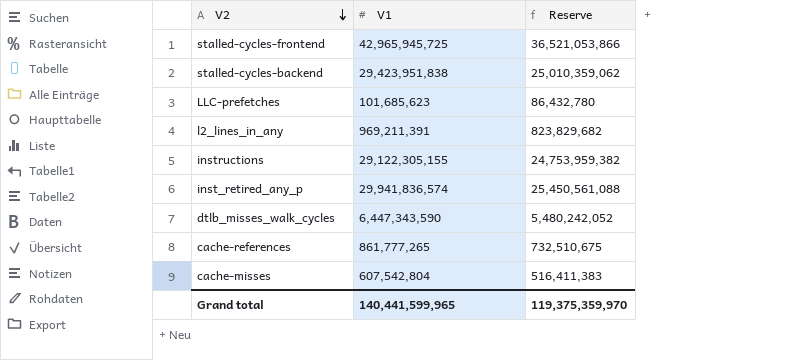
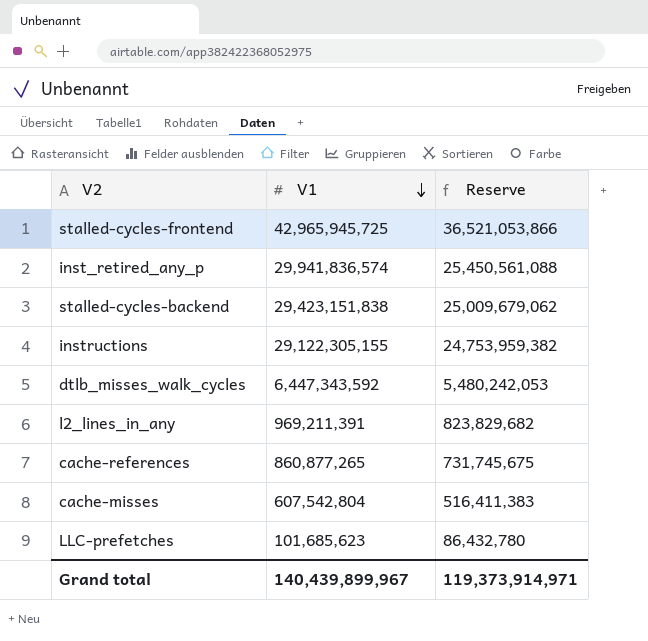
row order: V2 descending -> V1 descending
stalled-cycles-backend | V1: 29,423,951,838 -> 29,423,151,838
stalled-cycles-backend | Reserve: 25,010,359,062 -> 25,009,679,062
dtlb_misses_walk_cycles | V1: 6,447,343,590 -> 6,447,343,592
dtlb_misses_walk_cycles | Reserve: 5,480,242,052 -> 5,480,242,053
cache-references | V1: 861,777,265 -> 860,877,265
cache-references | Reserve: 732,510,675 -> 731,745,675
Grand total | V1: 140,441,599,965 -> 140,439,899,967
Grand total | Reserve: 119,375,359,970 -> 119,373,914,971

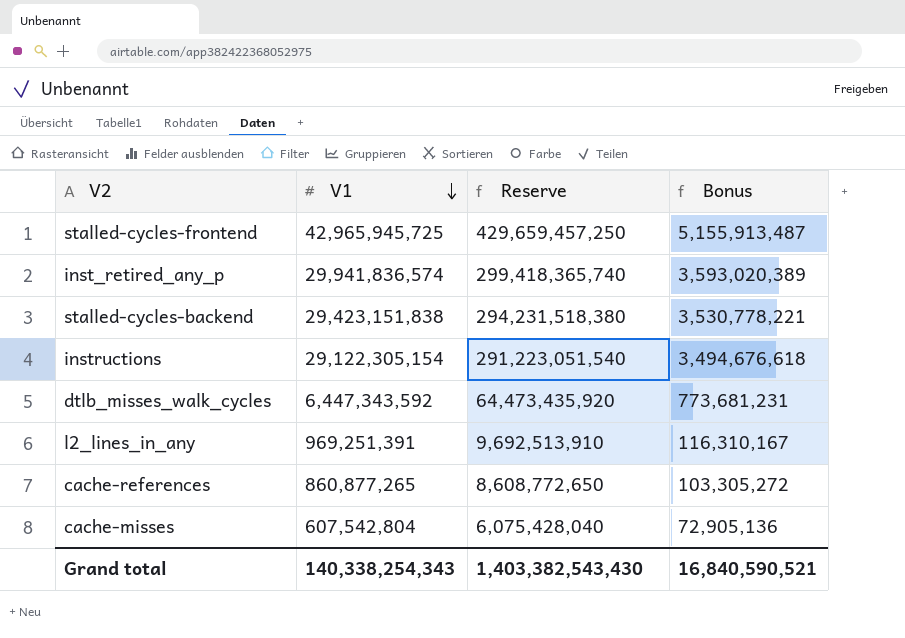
column Reserve | formula: [V1] * 0.85 -> [V1] * 10
column Bonus | formula: none -> [V1] * 0.12
row LLC-prefetches: 101,685,623 | 86,432,780 -> none
instructions | V1: 29,122,305,155 -> 29,122,305,154
l2_lines_in_any | V1: 969,211,391 -> 969,251,391
Grand total | V1: 140,439,899,967 -> 140,338,254,343
Grand total | Reserve: 119,373,914,971 -> 1,403,382,543,430

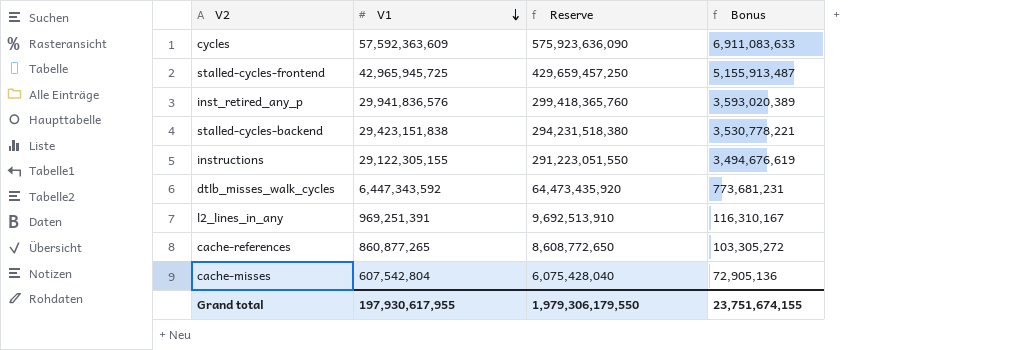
row cycles: none -> 57,592,363,609 | 575,923,636,090 | 6,911,083,633
inst_retired_any_p | V1: 29,941,836,574 -> 29,941,836,576
inst_retired_any_p | Reserve: 299,418,365,740 -> 299,418,365,760
instructions | V1: 29,122,305,154 -> 29,122,305,155
instructions | Reserve: 291,223,051,540 -> 291,223,051,550
instructions | Bonus: 3,494,676,618 -> 3,494,676,619
Grand total | V1: 140,338,254,343 -> 197,930,617,955
Grand total | Reserve: 1,403,382,543,430 -> 1,979,306,179,550
Grand total | Bonus: 16,840,590,521 -> 23,751,674,155

